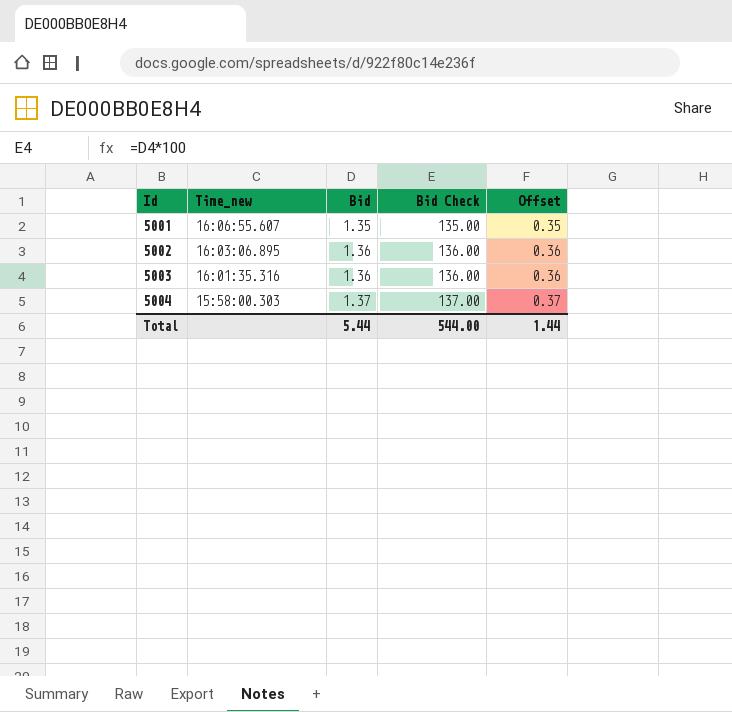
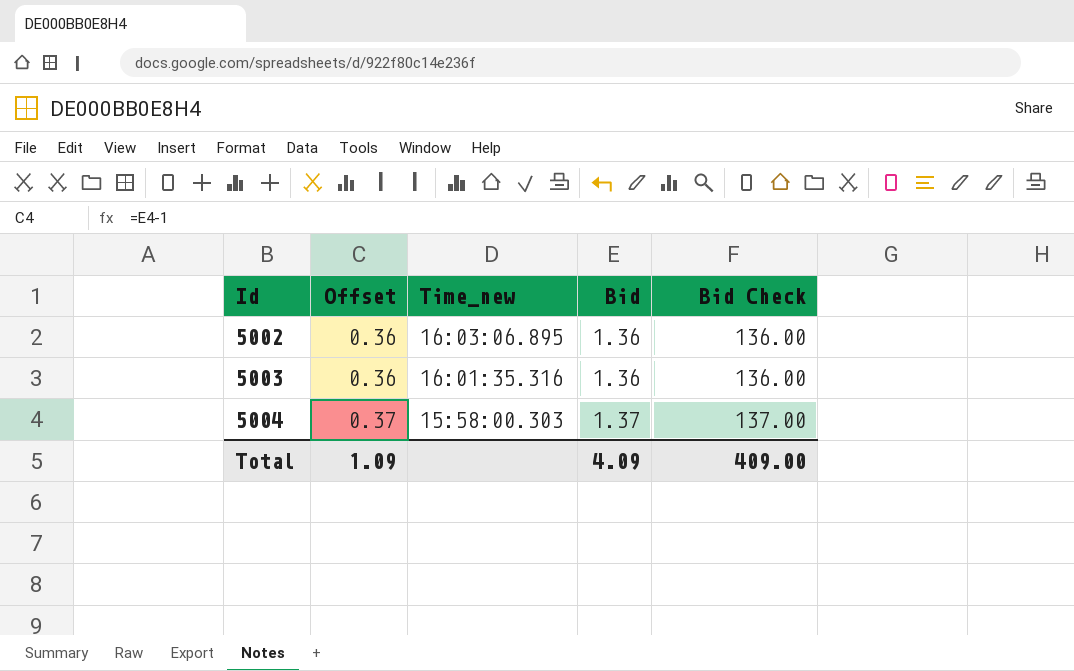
column Offset | position: 5 -> 2
row 5001: 16:06:55.607 | 1.35 | 135.00 | 0.35 -> none
Total | Offset: 1.44 -> 1.09
Total | Bid: 5.44 -> 4.09
Total | Bid Check: 544.00 -> 409.00

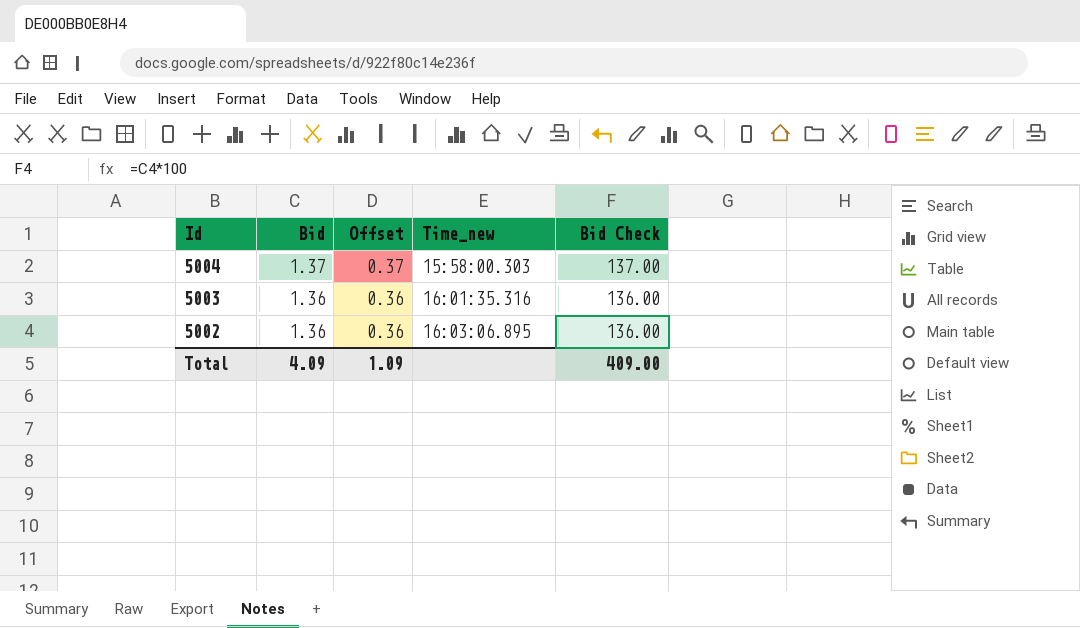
row order: Id ascending -> Id descending
column Bid | position: 4 -> 2

